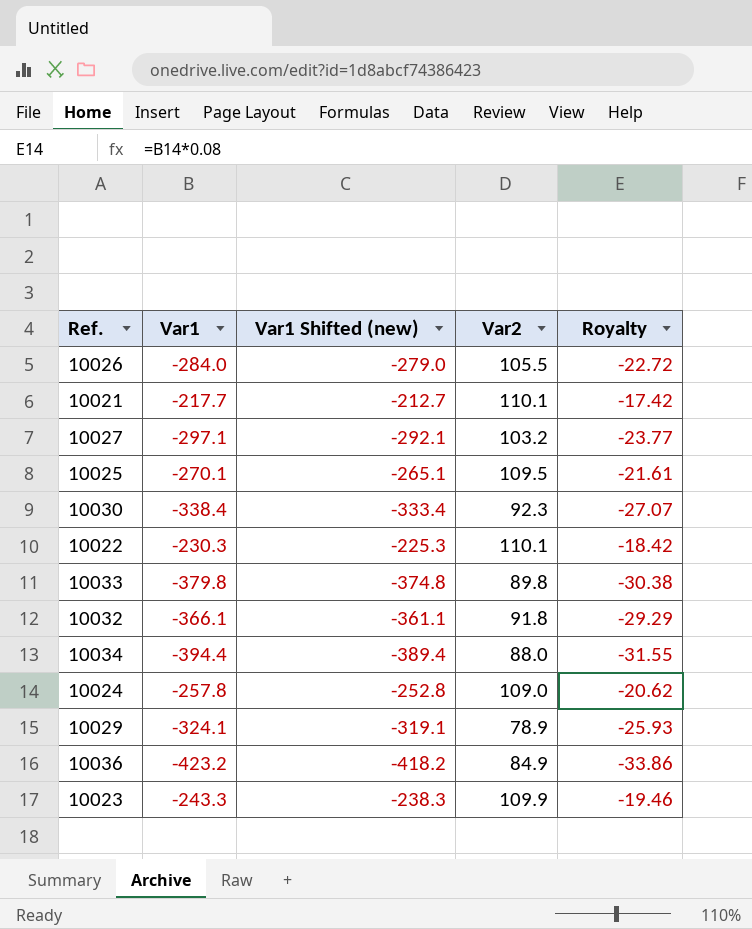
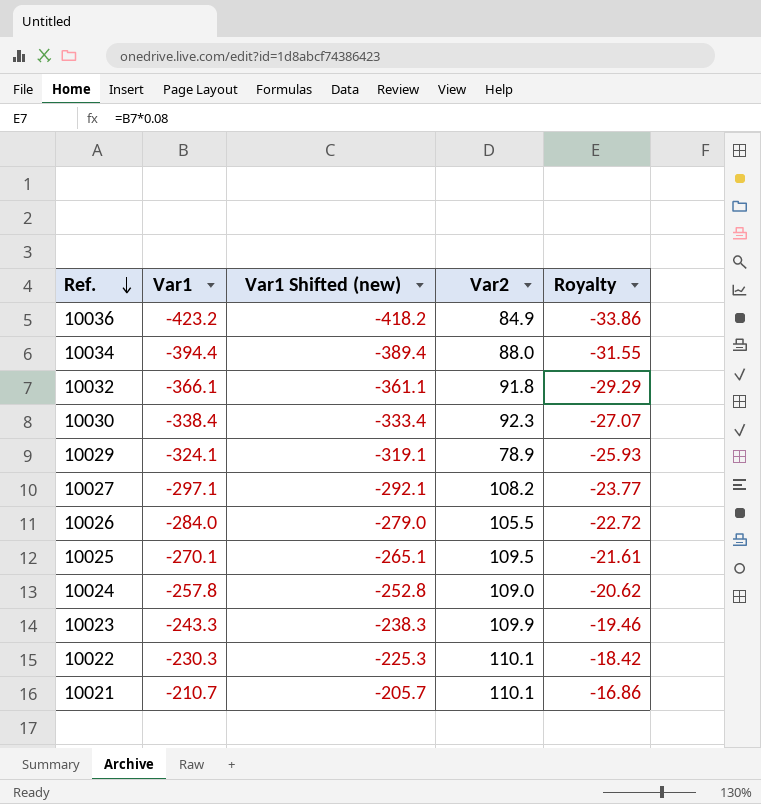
row order: none -> Ref. descending
row 10033: -379.8 | -374.8 | 89.8 | -30.38 -> none
10027 | Var2: 103.2 -> 108.2
10021 | Var1: -217.7 -> -210.7
10021 | Var1 Shifted (new): -212.7 -> -205.7
10021 | Royalty: -17.42 -> -16.86

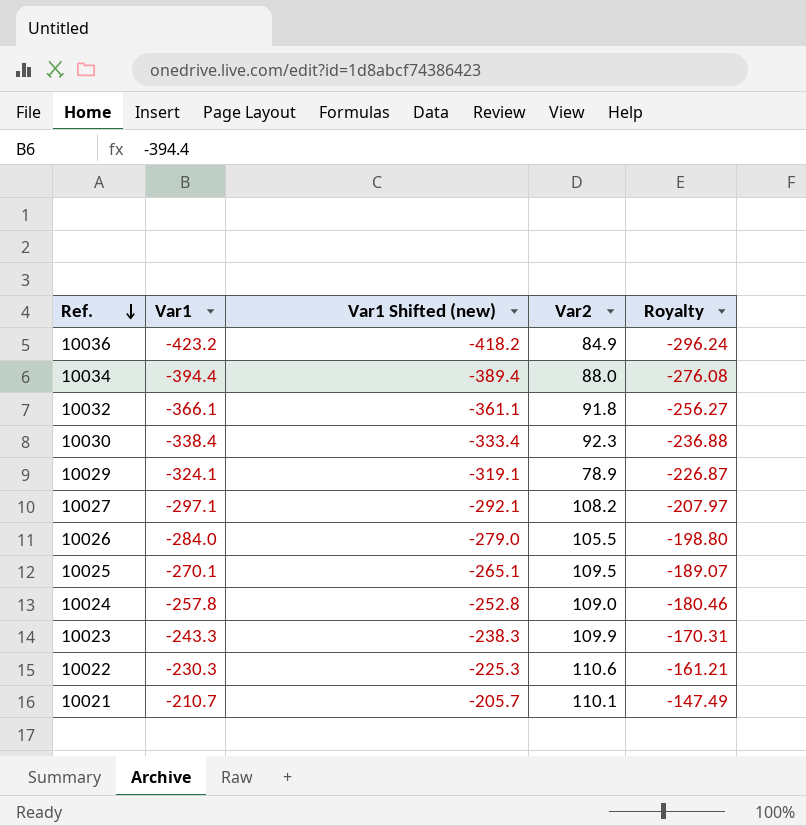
column Royalty | formula: [Var1] * 0.08 -> [Var1] * 0.7
10022 | Var2: 110.1 -> 110.6

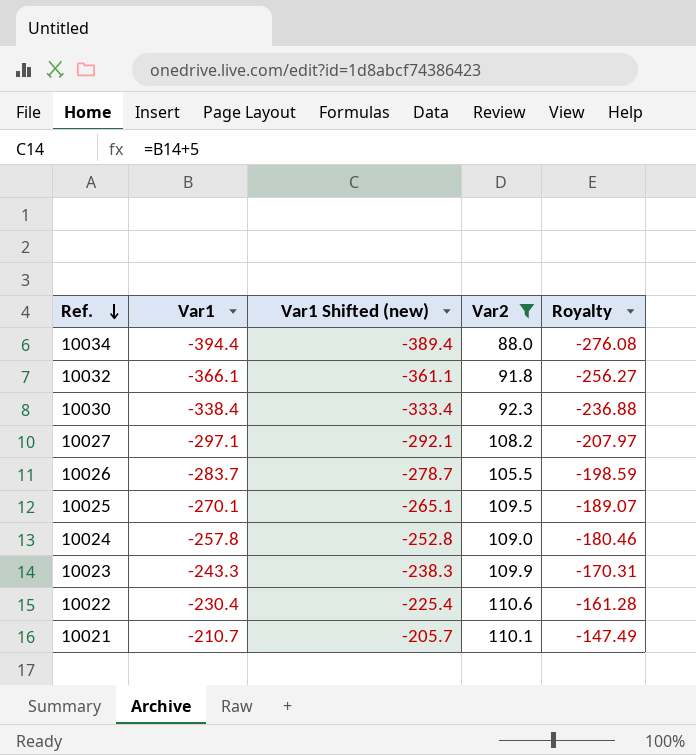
filter: none -> Var2 >= 88.0
10026 | Var1: -284.0 -> -283.7
10026 | Var1 Shifted (new): -279.0 -> -278.7
10026 | Royalty: -198.80 -> -198.59
10022 | Var1: -230.3 -> -230.4
10022 | Var1 Shifted (new): -225.3 -> -225.4
10022 | Royalty: -161.21 -> -161.28

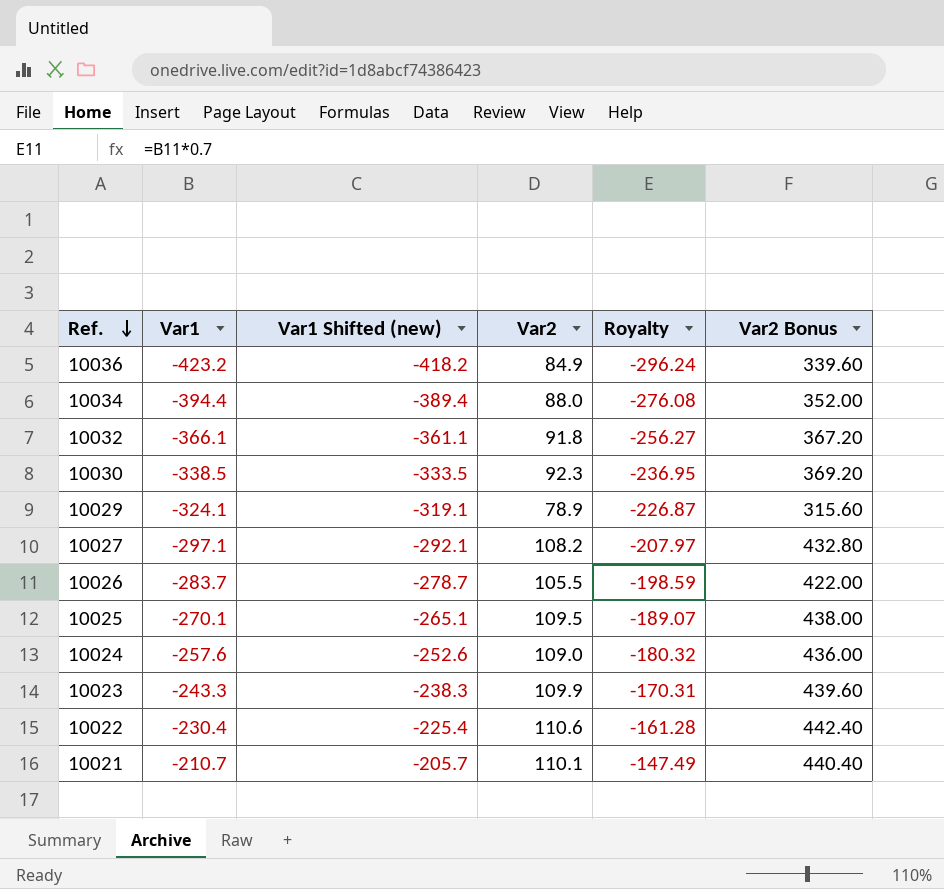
filter: Var2 >= 88.0 -> none
column Var2 Bonus | formula: none -> [Var2] * 4
10030 | Var1: -338.4 -> -338.5
10030 | Var1 Shifted (new): -333.4 -> -333.5
10030 | Royalty: -236.88 -> -236.95
10024 | Var1: -257.8 -> -257.6
10024 | Var1 Shifted (new): -252.8 -> -252.6
10024 | Royalty: -180.46 -> -180.32

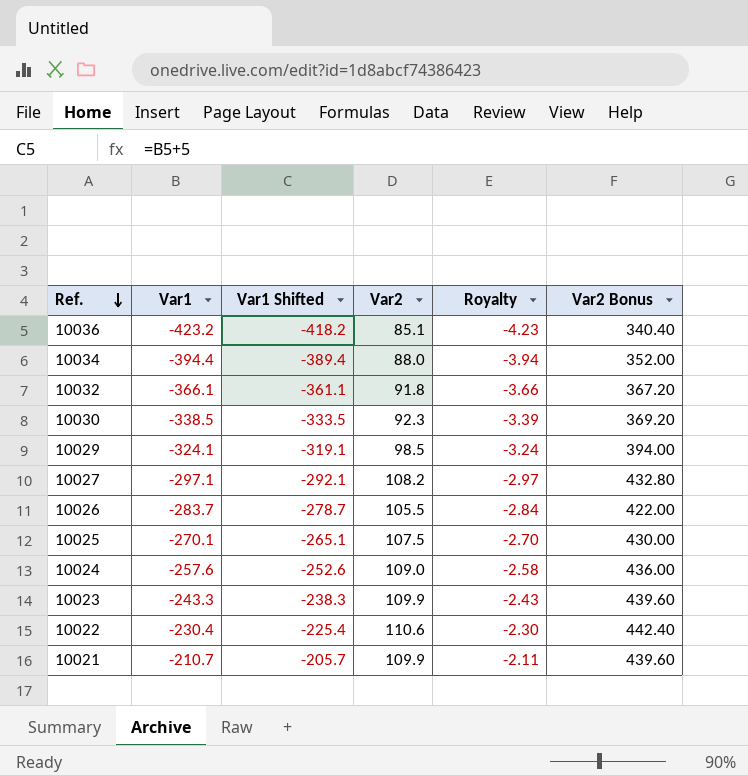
column name: Var1 Shifted (new) -> Var1 Shifted
column Royalty | formula: [Var1] * 0.7 -> [Var1] * 0.01
10036 | Var2: 84.9 -> 85.1
10036 | Var2 Bonus: 339.60 -> 340.40
10029 | Var2: 78.9 -> 98.5
10029 | Var2 Bonus: 315.60 -> 394.00
10025 | Var2: 109.5 -> 107.5
10025 | Var2 Bonus: 438.00 -> 430.00
10021 | Var2: 110.1 -> 109.9
10021 | Var2 Bonus: 440.40 -> 439.60

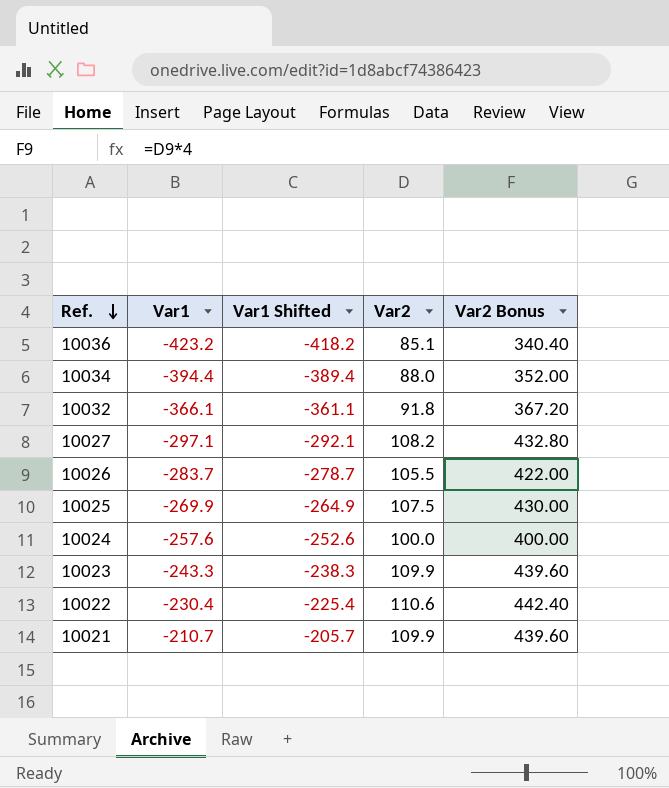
column Royalty | formula: [Var1] * 0.01 -> none
row 10030: -338.5 | -333.5 | 92.3 | -3.39 | 369.20 -> none
row 10029: -324.1 | -319.1 | 98.5 | -3.24 | 394.00 -> none
10025 | Var1: -270.1 -> -269.9
10025 | Var1 Shifted: -265.1 -> -264.9
10024 | Var2: 109.0 -> 100.0
10024 | Var2 Bonus: 436.00 -> 400.00

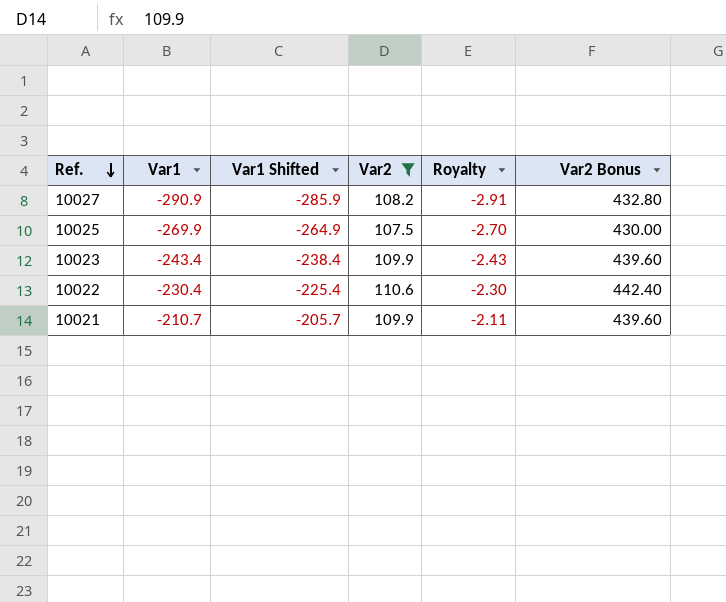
filter: none -> Var2 >= 107.5
column Royalty | formula: none -> [Var1] * 0.01
10027 | Var1: -297.1 -> -290.9
10027 | Var1 Shifted: -292.1 -> -285.9
10023 | Var1: -243.3 -> -243.4
10023 | Var1 Shifted: -238.3 -> -238.4

